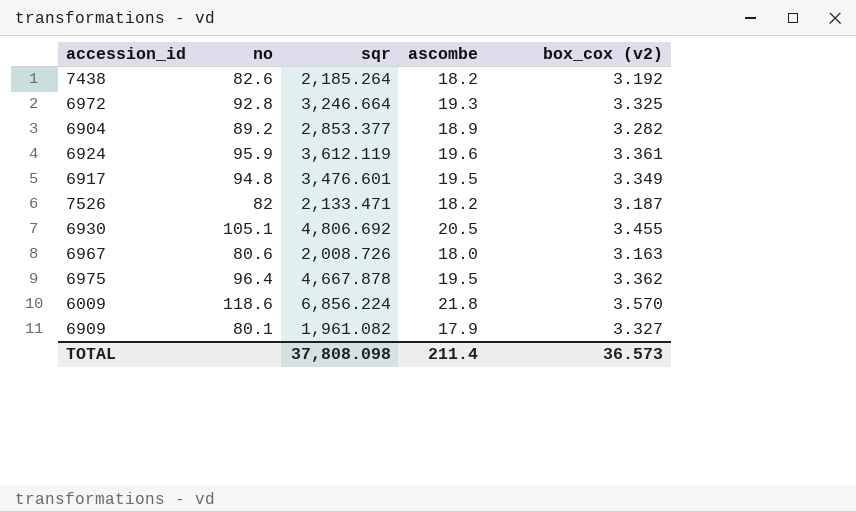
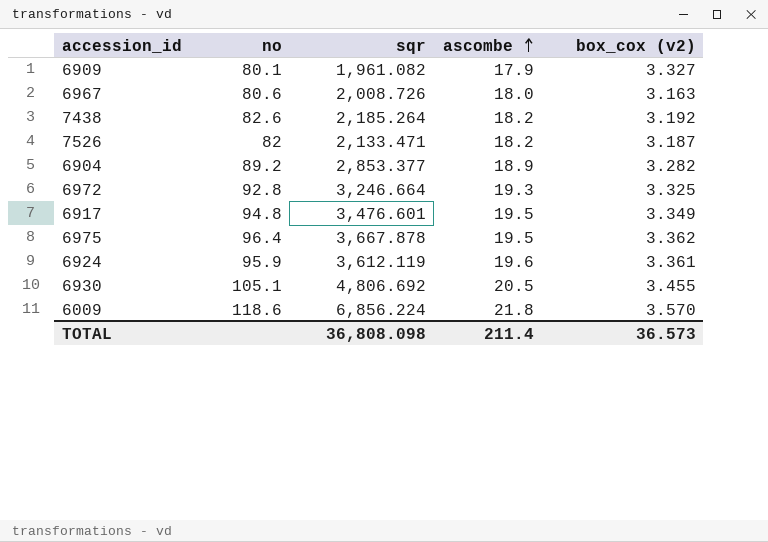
row order: none -> ascombe ascending
6975 | sqr: 4,667.878 -> 3,667.878
TOTAL | sqr: 37,808.098 -> 36,808.098

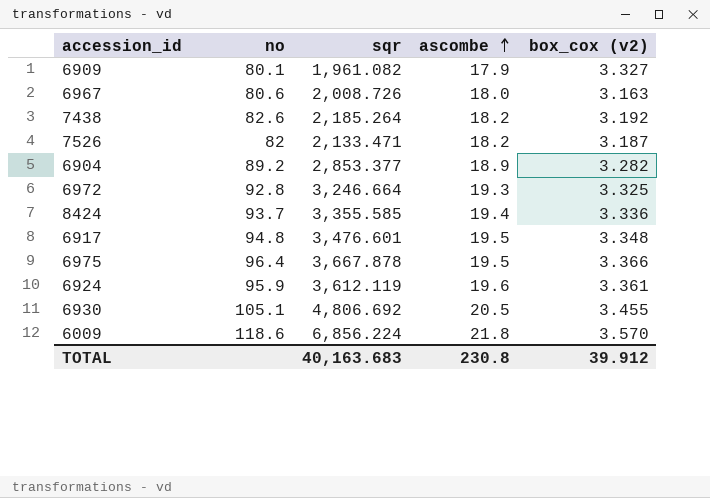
row 8424: none -> 93.7 | 3,355.585 | 19.4 | 3.336
6917 | box_cox (v2): 3.349 -> 3.348
6975 | box_cox (v2): 3.362 -> 3.366
TOTAL | sqr: 36,808.098 -> 40,163.683
TOTAL | ascombe: 211.4 -> 230.8
TOTAL | box_cox (v2): 36.573 -> 39.912

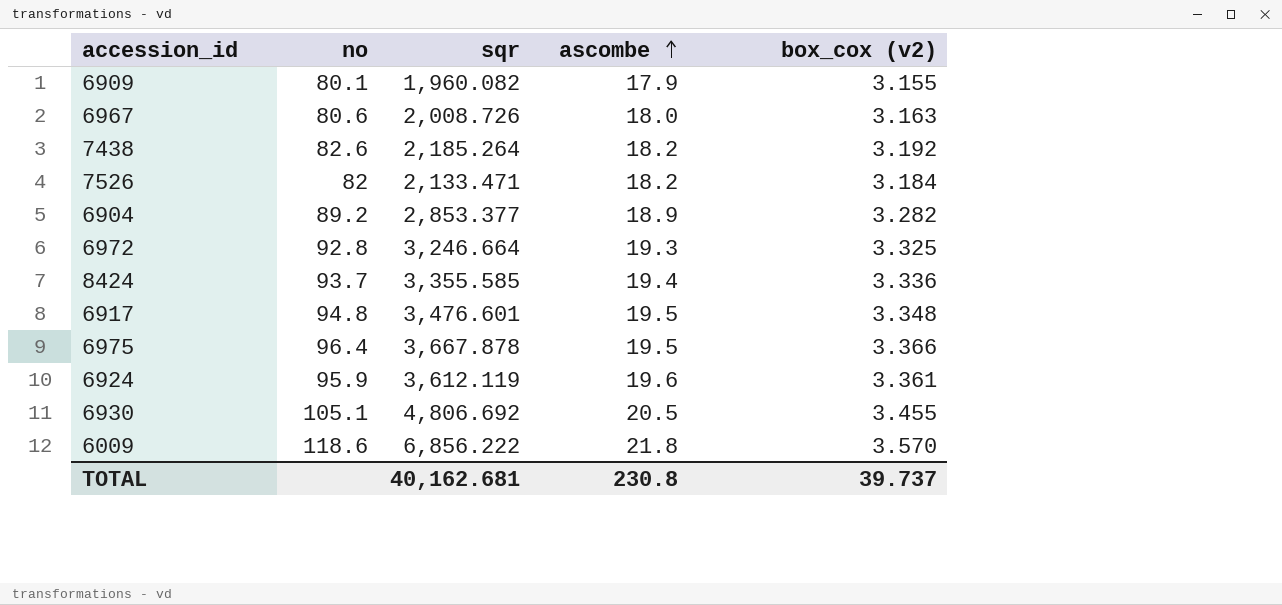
6909 | sqr: 1,961.082 -> 1,960.082
6909 | box_cox (v2): 3.327 -> 3.155
7526 | box_cox (v2): 3.187 -> 3.184
6009 | sqr: 6,856.224 -> 6,856.222
TOTAL | sqr: 40,163.683 -> 40,162.681
TOTAL | box_cox (v2): 39.912 -> 39.737

